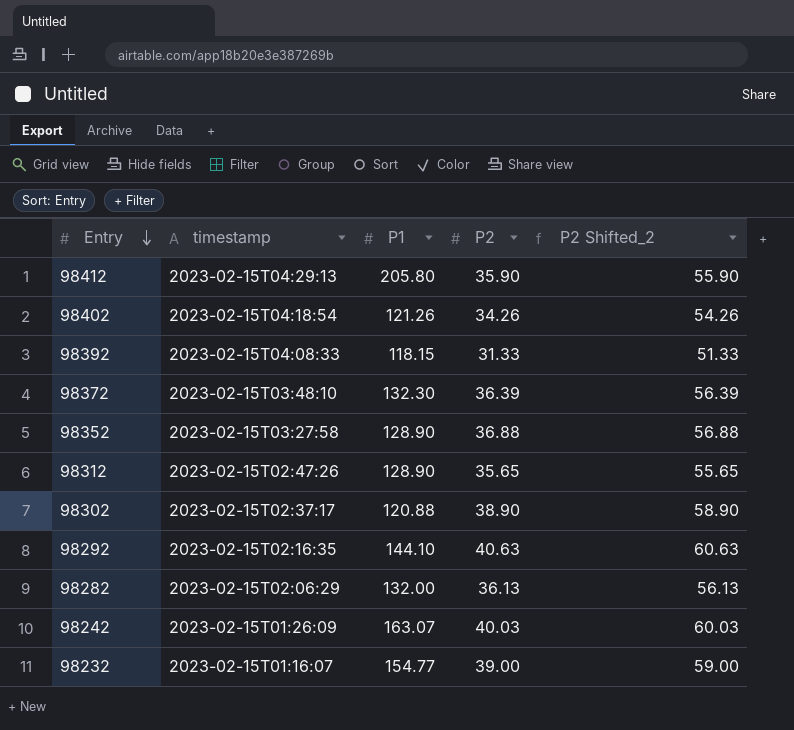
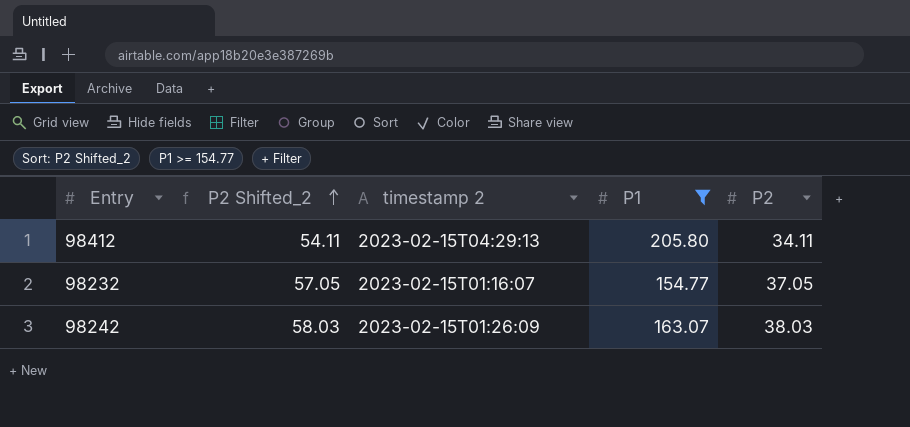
filter: none -> P1 >= 154.77
row order: Entry descending -> P2 Shifted_2 ascending
column P2 Shifted_2 | position: 5 -> 2
column name: timestamp -> timestamp 2
98412 | P2 Shifted_2: 55.90 -> 54.11
98412 | P2: 35.90 -> 34.11
98232 | P2 Shifted_2: 59.00 -> 57.05
98232 | P2: 39.00 -> 37.05
98242 | P2 Shifted_2: 60.03 -> 58.03
98242 | P2: 40.03 -> 38.03

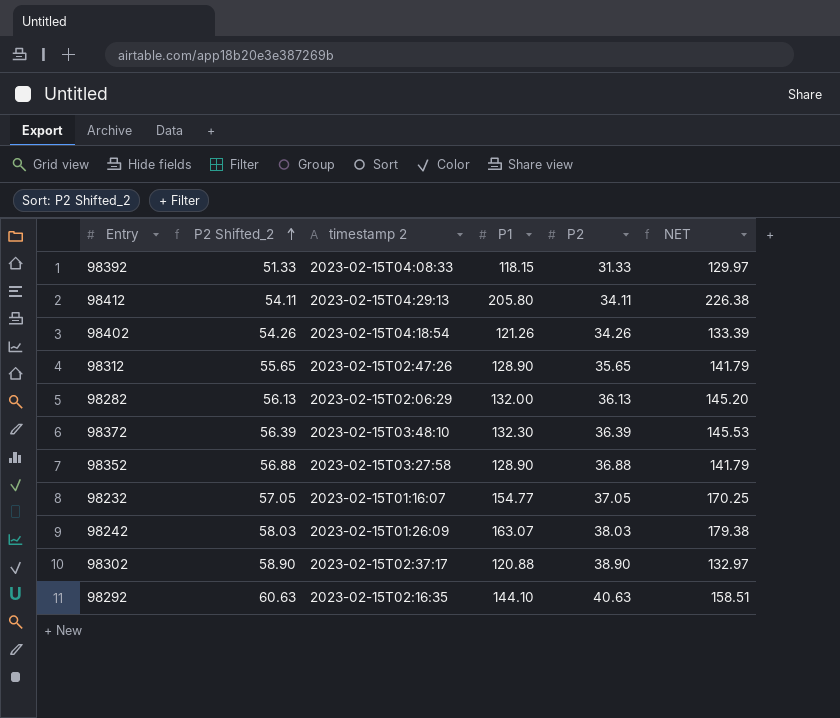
filter: P1 >= 154.77 -> none
column NET | formula: none -> [P1] * 1.1

